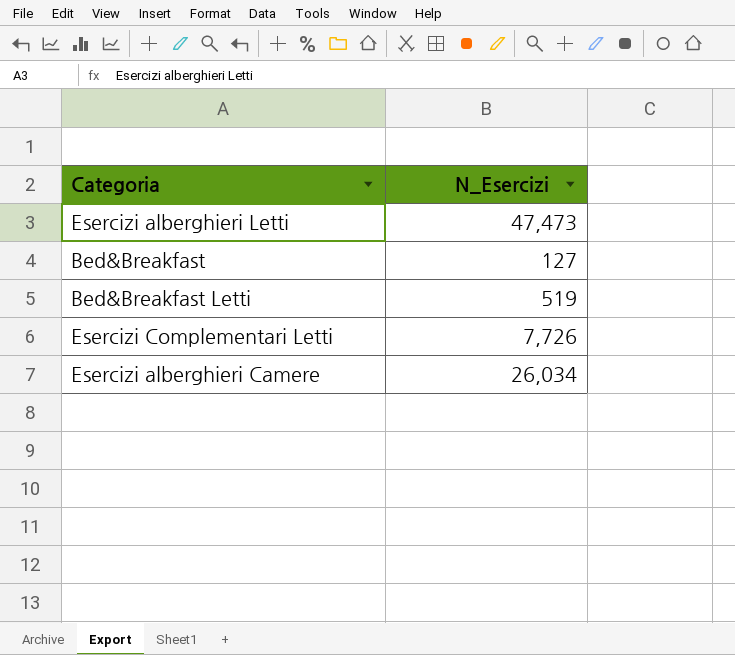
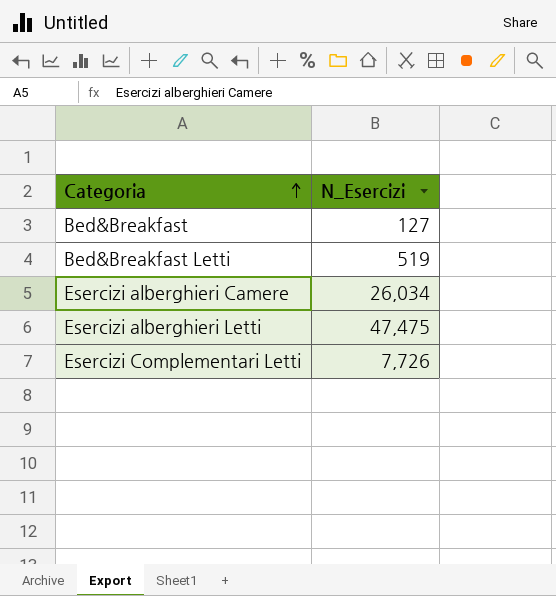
row order: none -> Categoria ascending
Esercizi alberghieri Letti | N_Esercizi: 47,473 -> 47,475

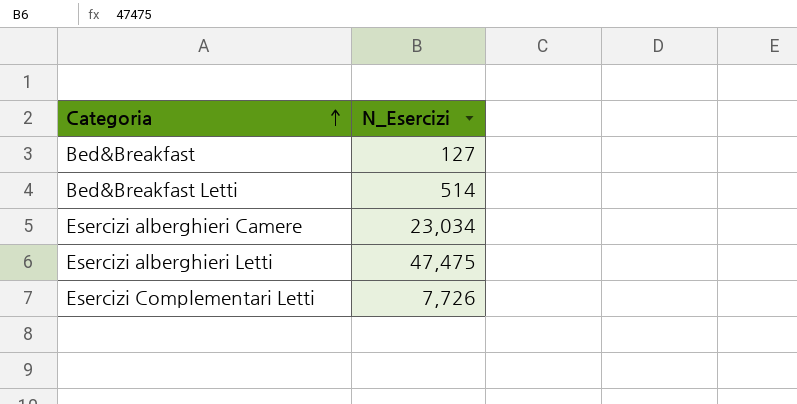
Bed&Breakfast Letti | N_Esercizi: 519 -> 514
Esercizi alberghieri Camere | N_Esercizi: 26,034 -> 23,034

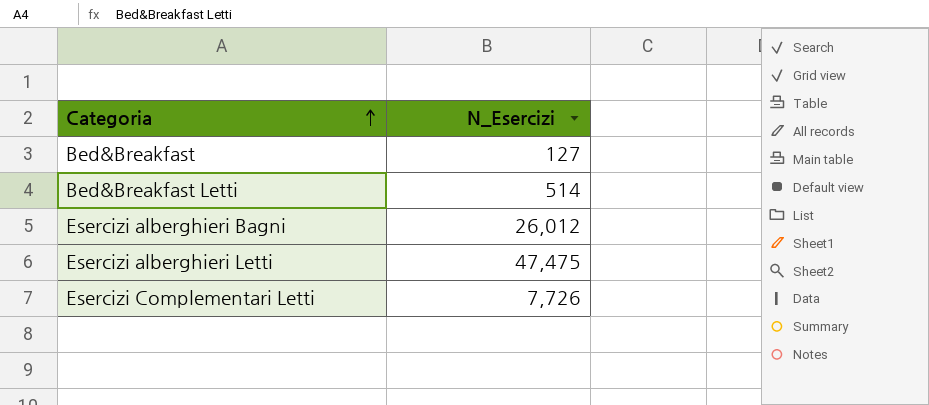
row Esercizi alberghieri Camere: 23,034 -> none
row Esercizi alberghieri Bagni: none -> 26,012

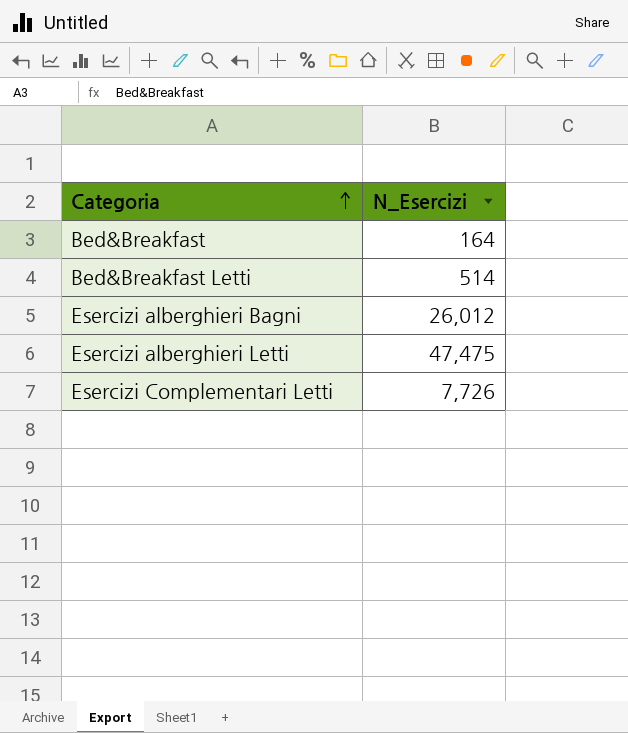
Bed&Breakfast | N_Esercizi: 127 -> 164

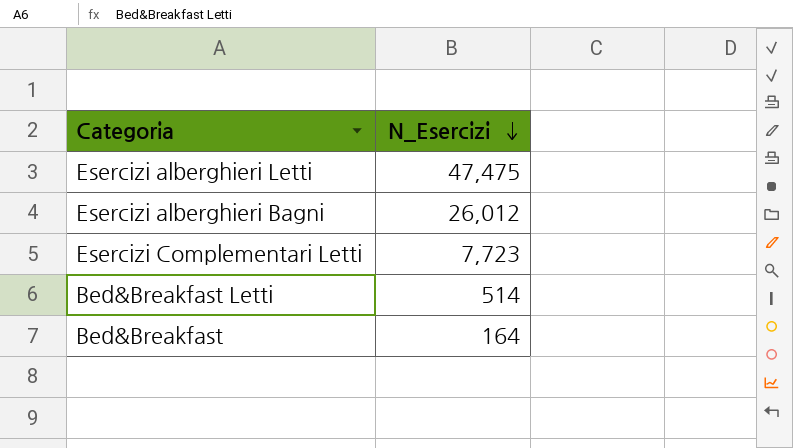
row order: Categoria ascending -> N_Esercizi descending
Esercizi Complementari Letti | N_Esercizi: 7,726 -> 7,723

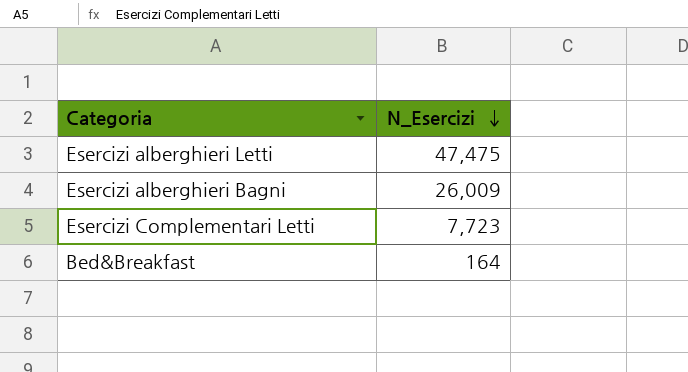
row Bed&Breakfast Letti: 514 -> none
Esercizi alberghieri Bagni | N_Esercizi: 26,012 -> 26,009

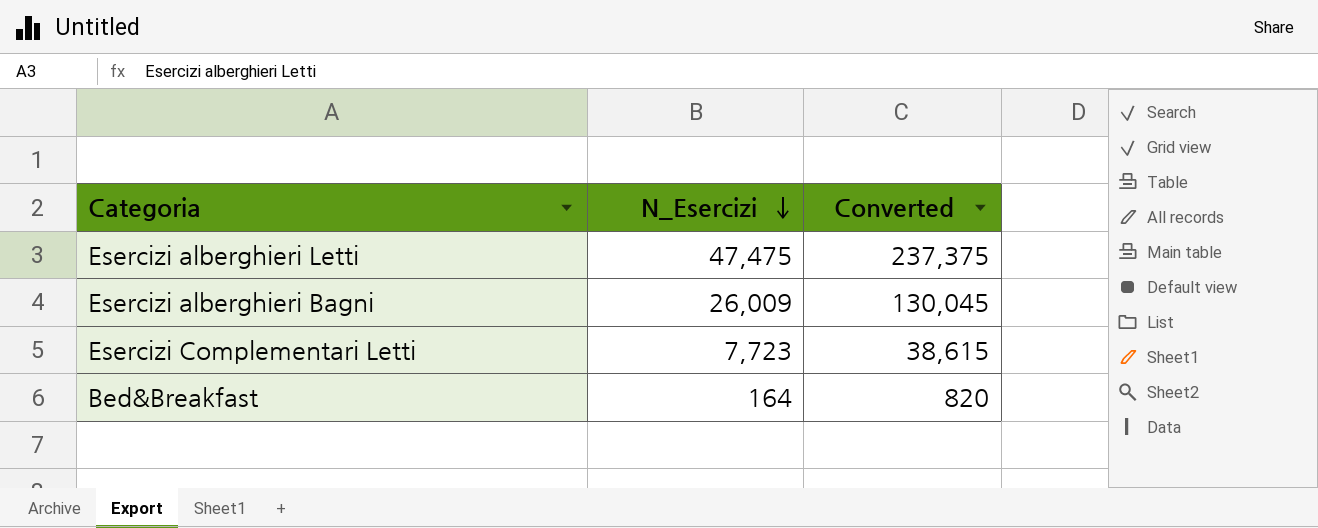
column Converted | formula: none -> [N_Esercizi] * 5

